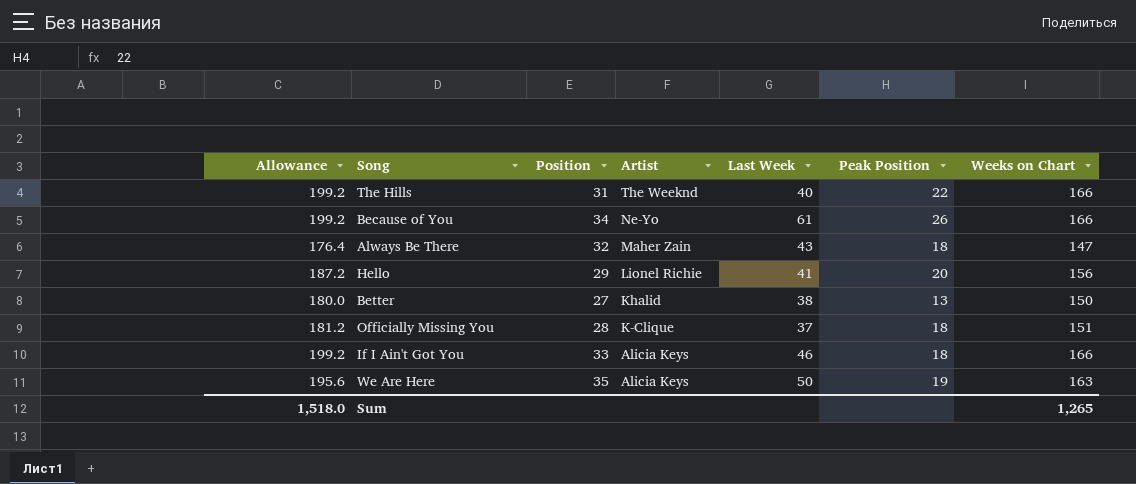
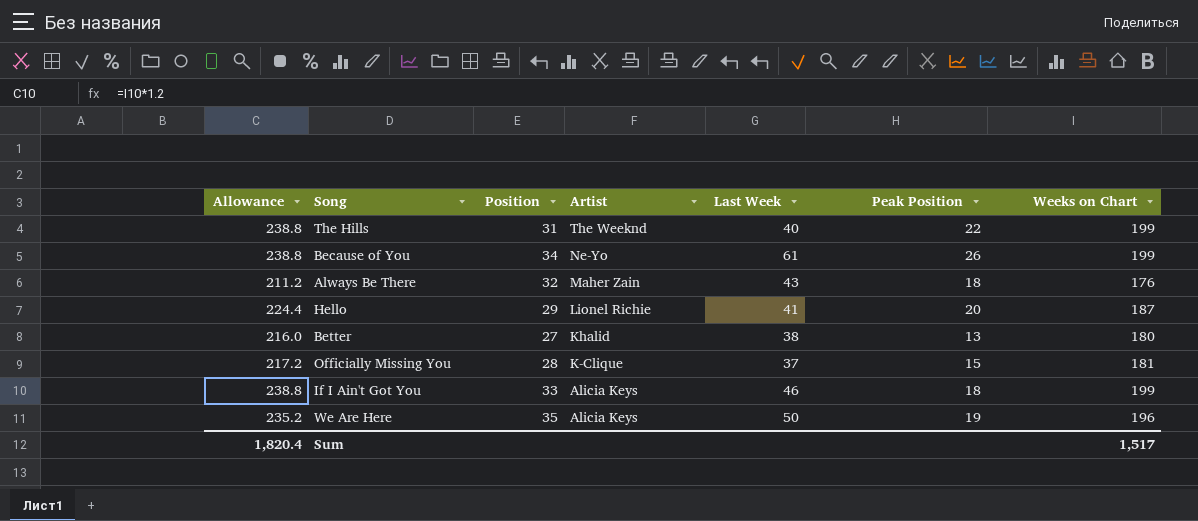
The Hills | Allowance: 199.2 -> 238.8
The Hills | Weeks on Chart: 166 -> 199
Because of You | Allowance: 199.2 -> 238.8
Because of You | Weeks on Chart: 166 -> 199
Always Be There | Allowance: 176.4 -> 211.2
Always Be There | Weeks on Chart: 147 -> 176
Hello | Allowance: 187.2 -> 224.4
Hello | Weeks on Chart: 156 -> 187
Better | Allowance: 180.0 -> 216.0
Better | Weeks on Chart: 150 -> 180
Officially Missing You | Allowance: 181.2 -> 217.2
Officially Missing You | Peak Position: 18 -> 15
Officially Missing You | Weeks on Chart: 151 -> 181
If I Ain't Got You | Allowance: 199.2 -> 238.8
If I Ain't Got You | Weeks on Chart: 166 -> 199
We Are Here | Allowance: 195.6 -> 235.2
We Are Here | Weeks on Chart: 163 -> 196
Sum | Allowance: 1,518.0 -> 1,820.4
Sum | Weeks on Chart: 1,265 -> 1,517

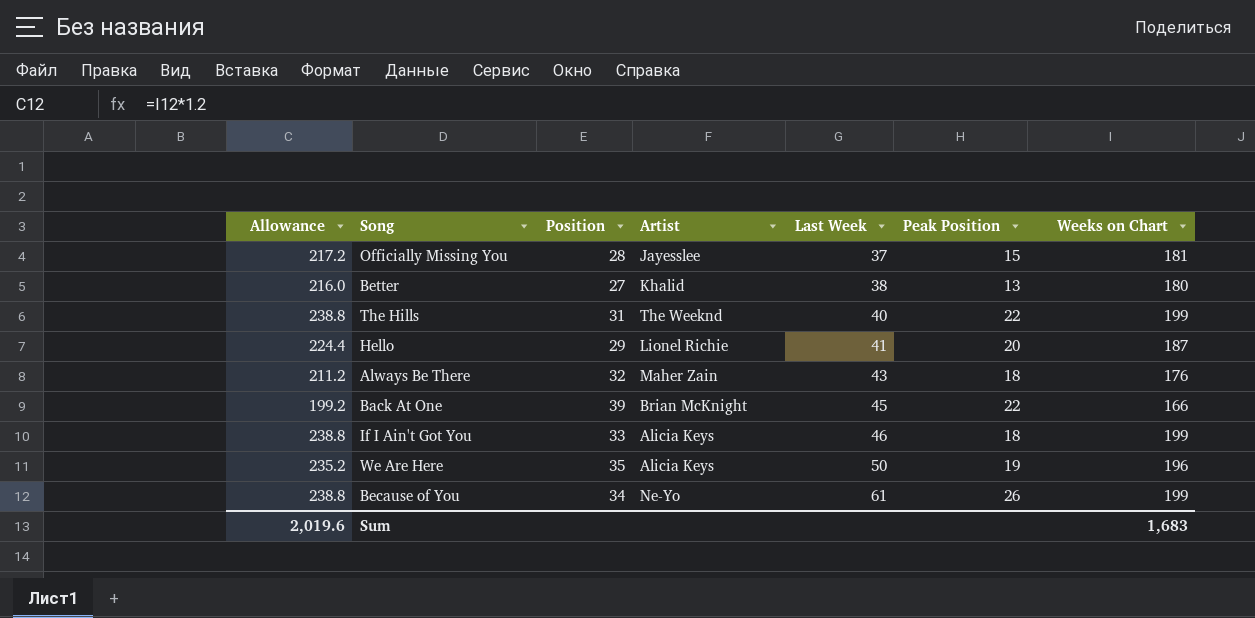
row order: Artist descending -> Last Week ascending
Officially Missing You | Artist: K-Clique -> Jayesslee
row Back At One: none -> 199.2 | 39 | Brian McKnight | 45 | 22 | 166
Sum | Allowance: 1,820.4 -> 2,019.6
Sum | Weeks on Chart: 1,517 -> 1,683

